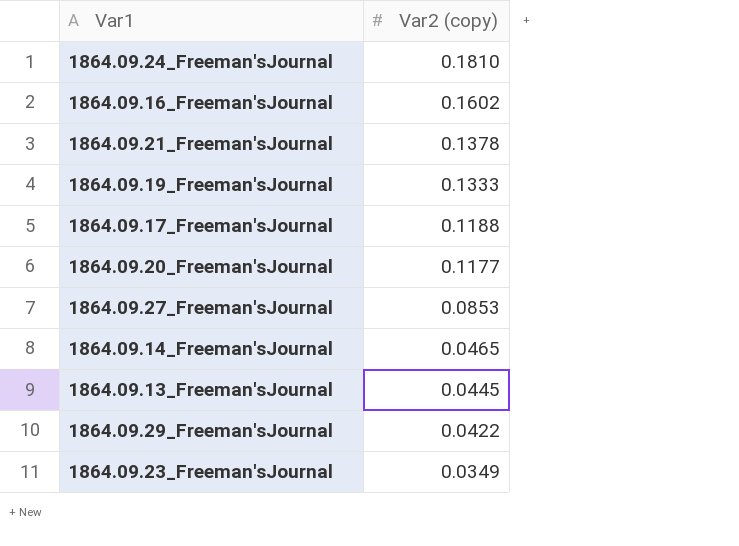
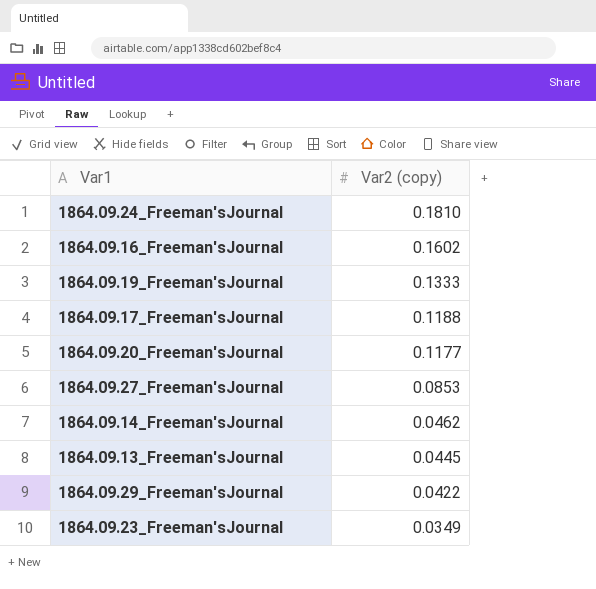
row 1864.09.21_Freeman'sJournal: 0.1378 -> none
1864.09.14_Freeman'sJournal | Var2 (copy): 0.0465 -> 0.0462

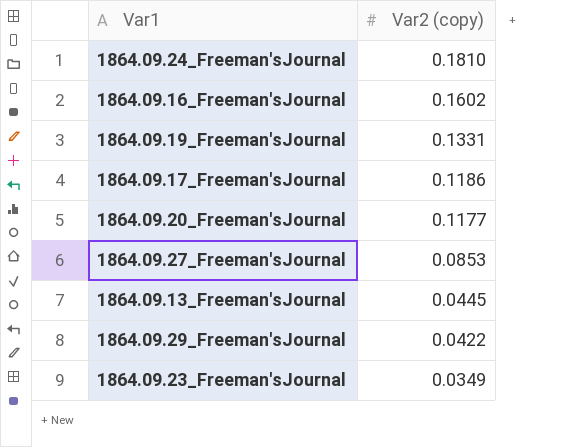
row 1864.09.14_Freeman'sJournal: 0.0462 -> none
1864.09.19_Freeman'sJournal | Var2 (copy): 0.1333 -> 0.1331
1864.09.17_Freeman'sJournal | Var2 (copy): 0.1188 -> 0.1186

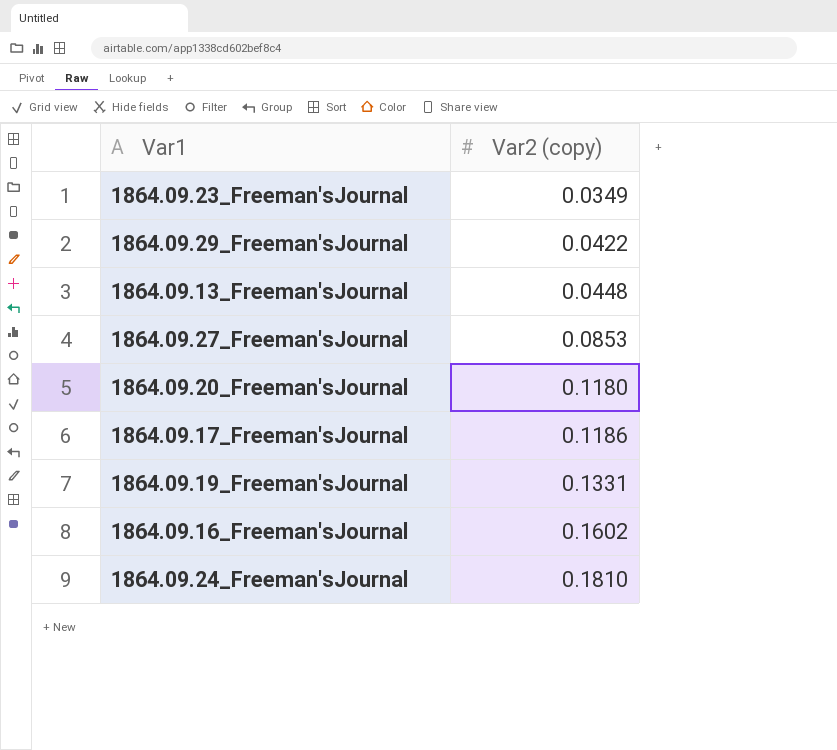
row order: Var2 (copy) descending -> Var2 (copy) ascending
1864.09.13_Freeman'sJournal | Var2 (copy): 0.0445 -> 0.0448
1864.09.20_Freeman'sJournal | Var2 (copy): 0.1177 -> 0.1180

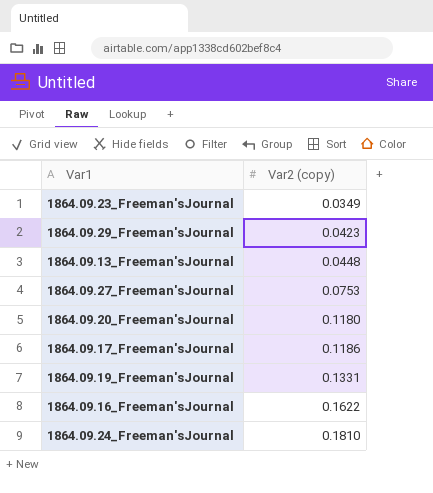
1864.09.29_Freeman'sJournal | Var2 (copy): 0.0422 -> 0.0423
1864.09.27_Freeman'sJournal | Var2 (copy): 0.0853 -> 0.0753
1864.09.16_Freeman'sJournal | Var2 (copy): 0.1602 -> 0.1622

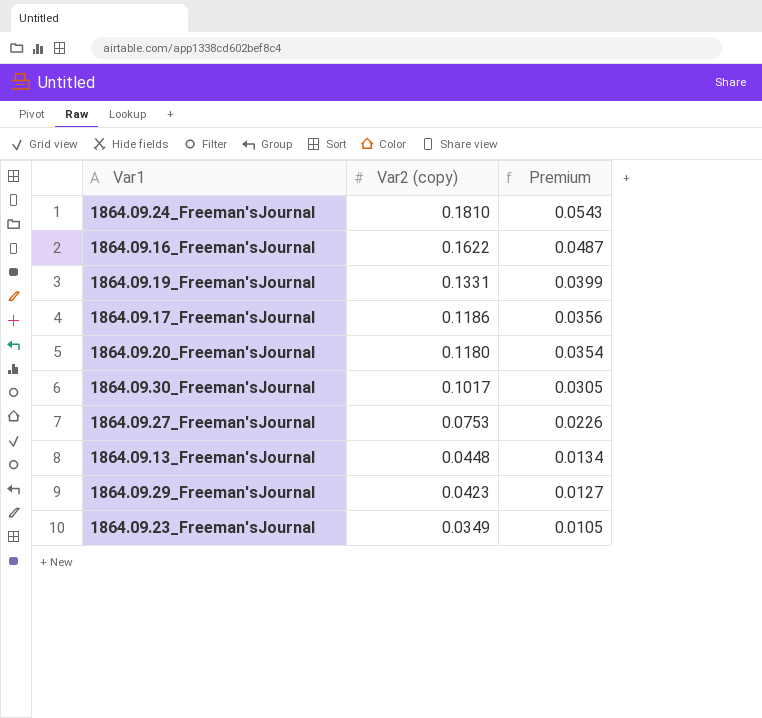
row order: Var2 (copy) ascending -> Var2 (copy) descending
column Premium | formula: none -> [Var2 (copy)] * 0.3
row 1864.09.30_Freeman'sJournal: none -> 0.1017 | 0.0305

